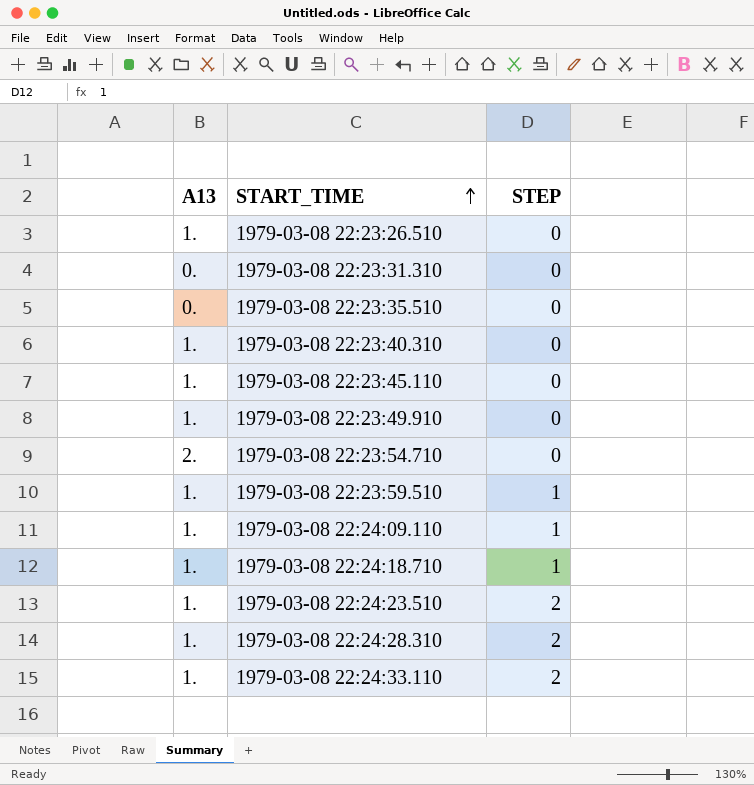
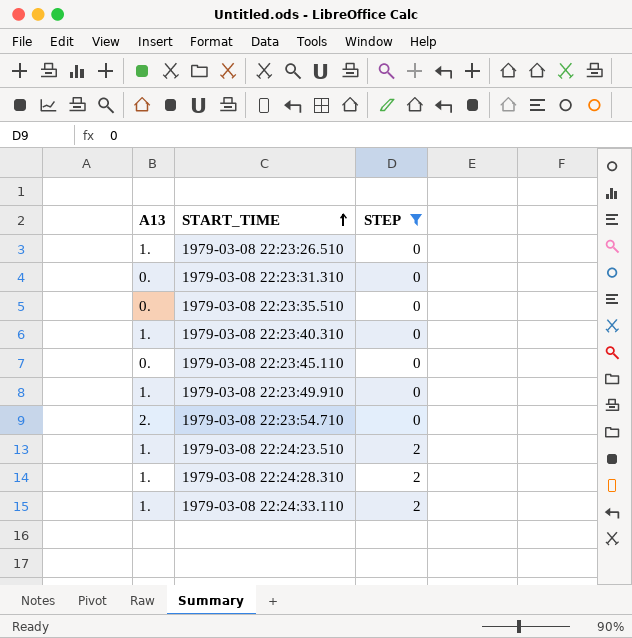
filter: none -> STEP != 1
1979-03-08 22:23:45.110 | A13: 1. -> 0.

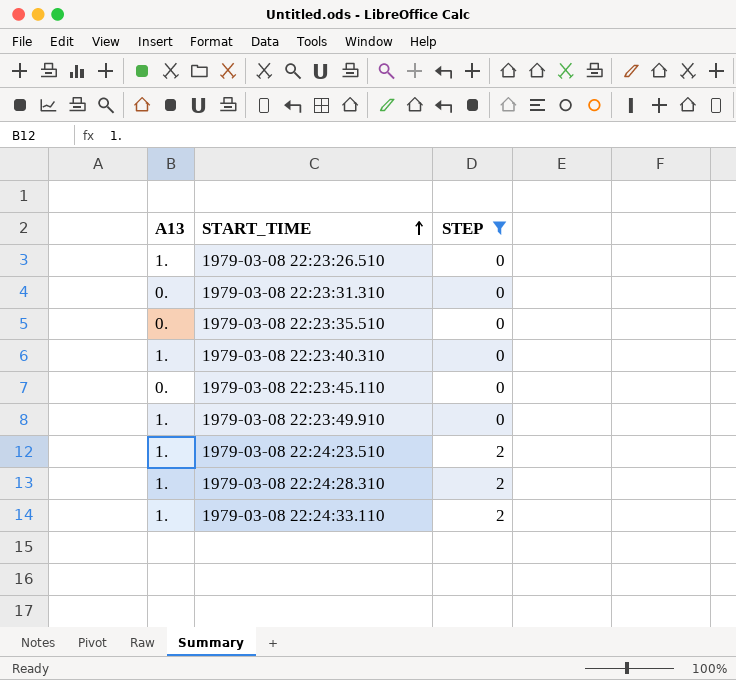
row 1979-03-08 22:23:54.710: 2. | 0 -> none

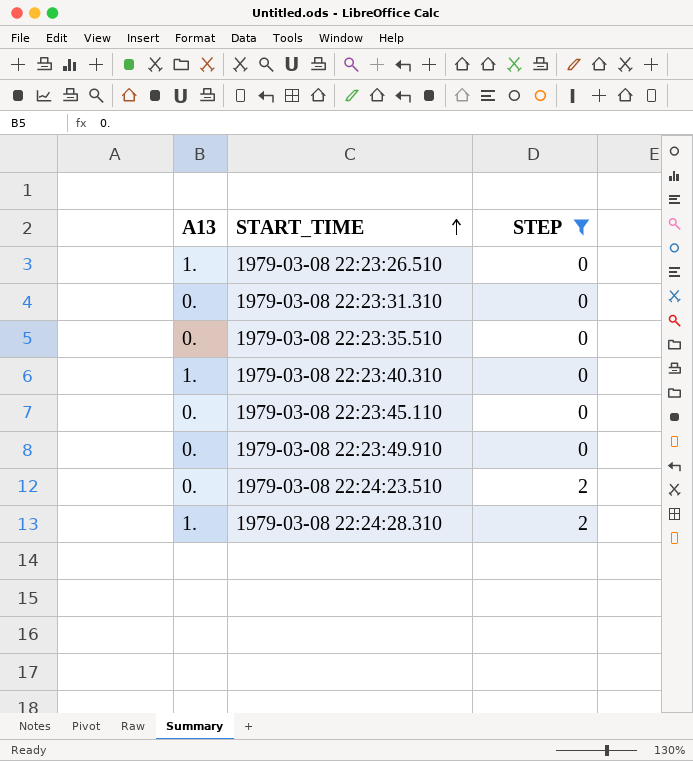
row 1979-03-08 22:24:33.110: 1. | 2 -> none
1979-03-08 22:23:49.910 | A13: 1. -> 0.
1979-03-08 22:24:23.510 | A13: 1. -> 0.

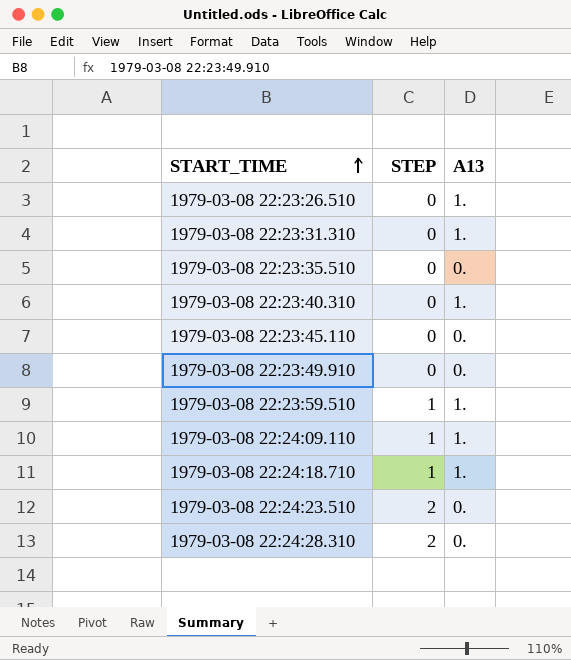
filter: STEP != 1 -> none
column A13 | position: 1 -> 3
1979-03-08 22:23:31.310 | A13: 0. -> 1.
1979-03-08 22:24:28.310 | A13: 1. -> 0.

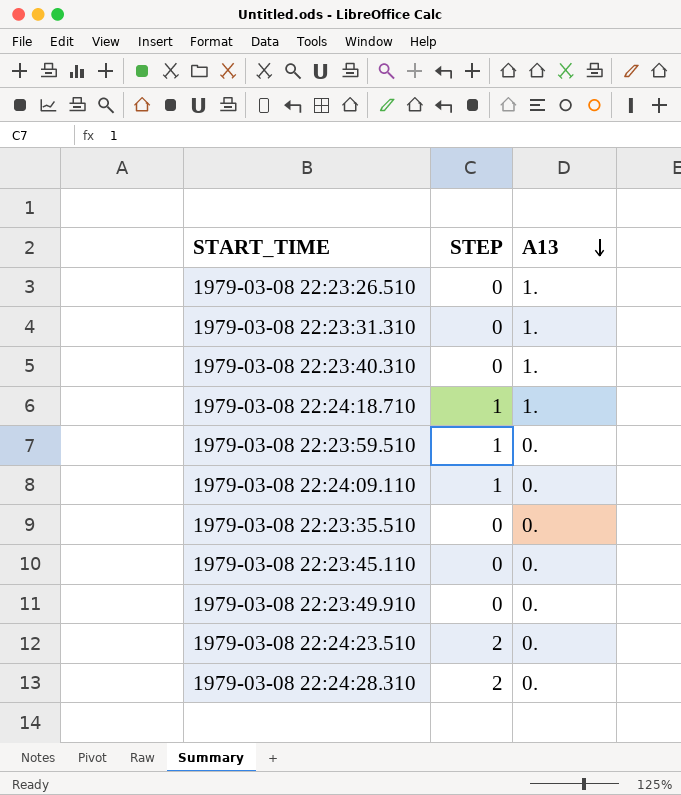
row order: START_TIME ascending -> A13 descending
1979-03-08 22:23:59.510 | A13: 1. -> 0.
1979-03-08 22:24:09.110 | A13: 1. -> 0.

